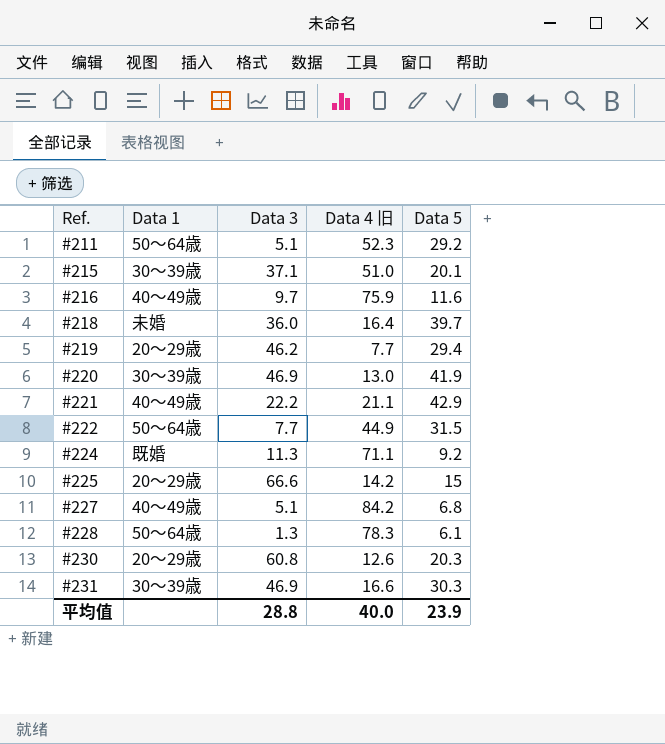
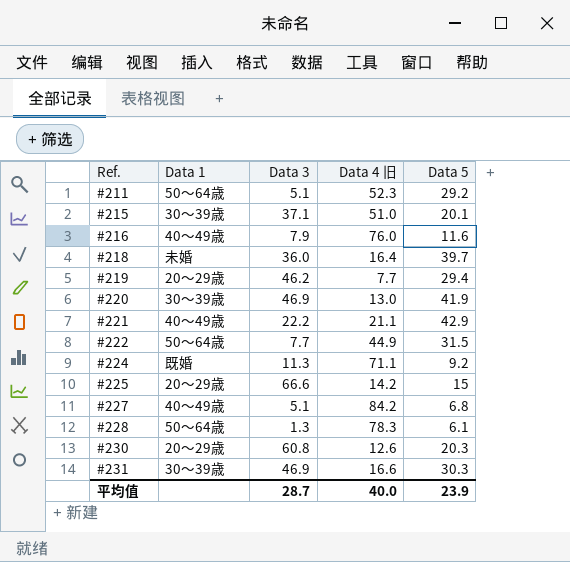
#216 | Data 3: 9.7 -> 7.9
#216 | Data 4 旧: 75.9 -> 76.0
平均值 | Data 3: 28.8 -> 28.7

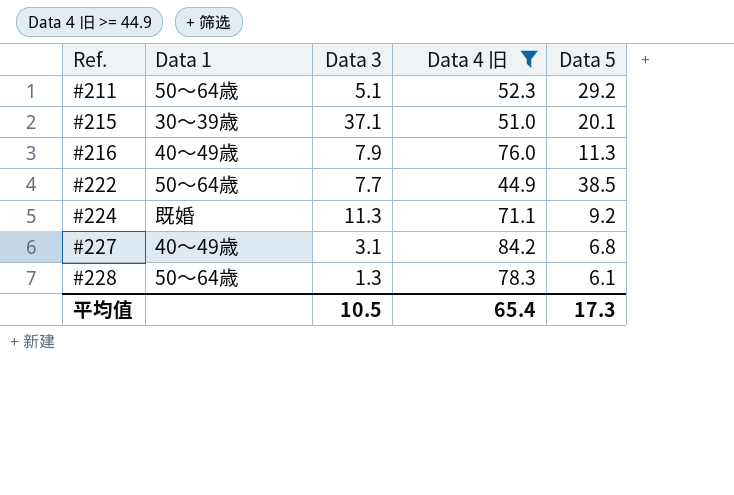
filter: none -> Data 4 旧 >= 44.9
#216 | Data 5: 11.6 -> 11.3
#222 | Data 5: 31.5 -> 38.5
#227 | Data 3: 5.1 -> 3.1
平均值 | Data 3: 28.7 -> 10.5
平均值 | Data 4 旧: 40.0 -> 65.4
平均值 | Data 5: 23.9 -> 17.3

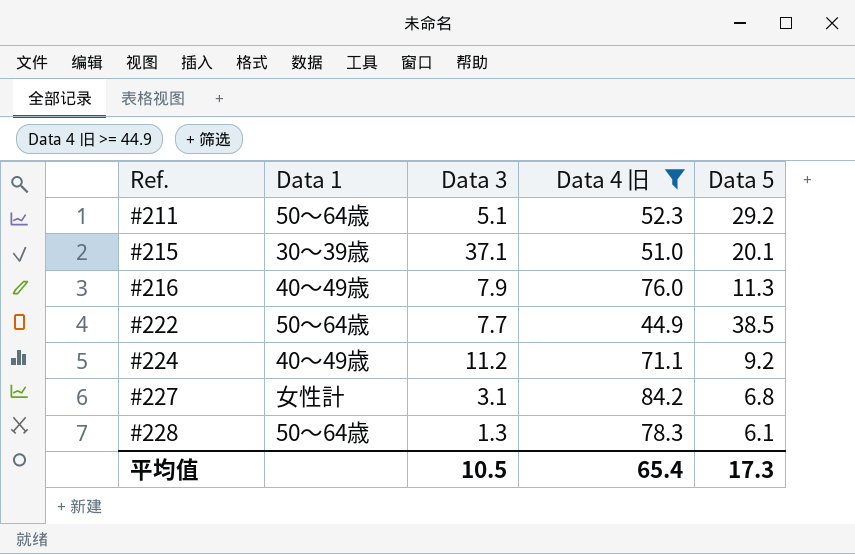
#224 | Data 1: 既婚 -> 40～49歳
#224 | Data 3: 11.3 -> 11.2
#227 | Data 1: 40～49歳 -> 女性計

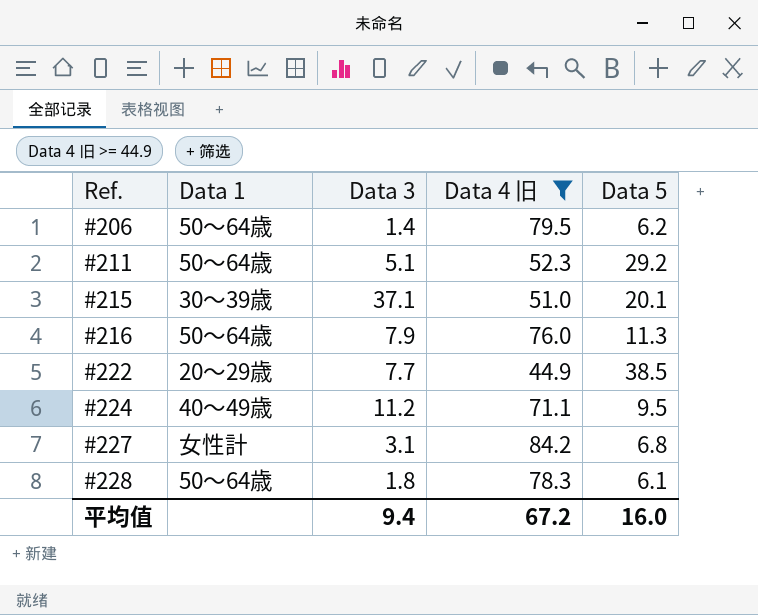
row #206: none -> 50～64歳 | 1.4 | 79.5 | 6.2
#216 | Data 1: 40～49歳 -> 50～64歳
#222 | Data 1: 50～64歳 -> 20～29歳
#224 | Data 5: 9.2 -> 9.5
#228 | Data 3: 1.3 -> 1.8
平均值 | Data 3: 10.5 -> 9.4
平均值 | Data 4 旧: 65.4 -> 67.2
平均值 | Data 5: 17.3 -> 16.0

